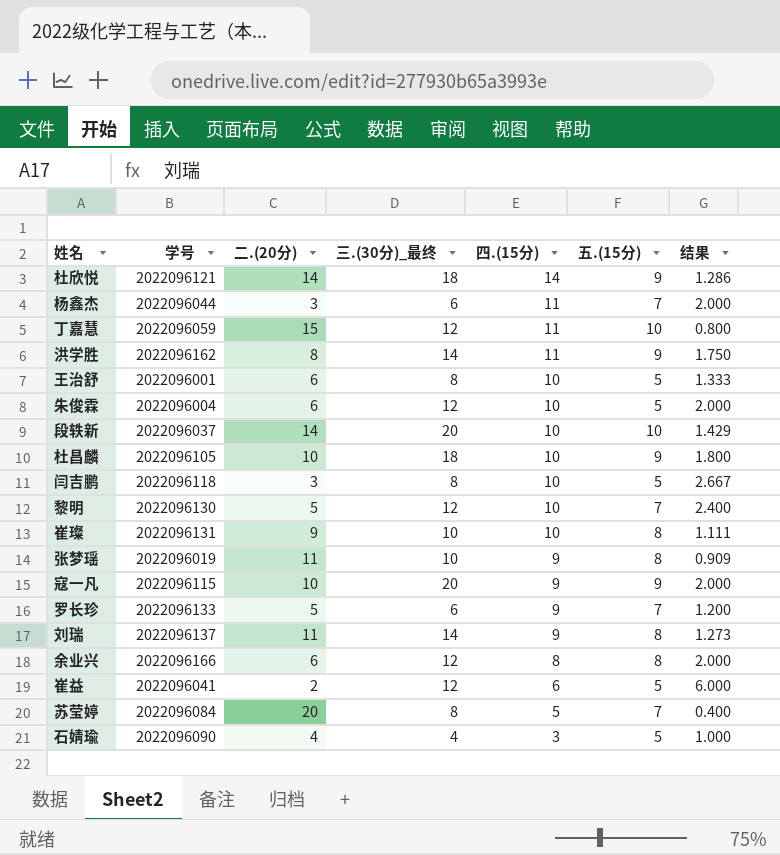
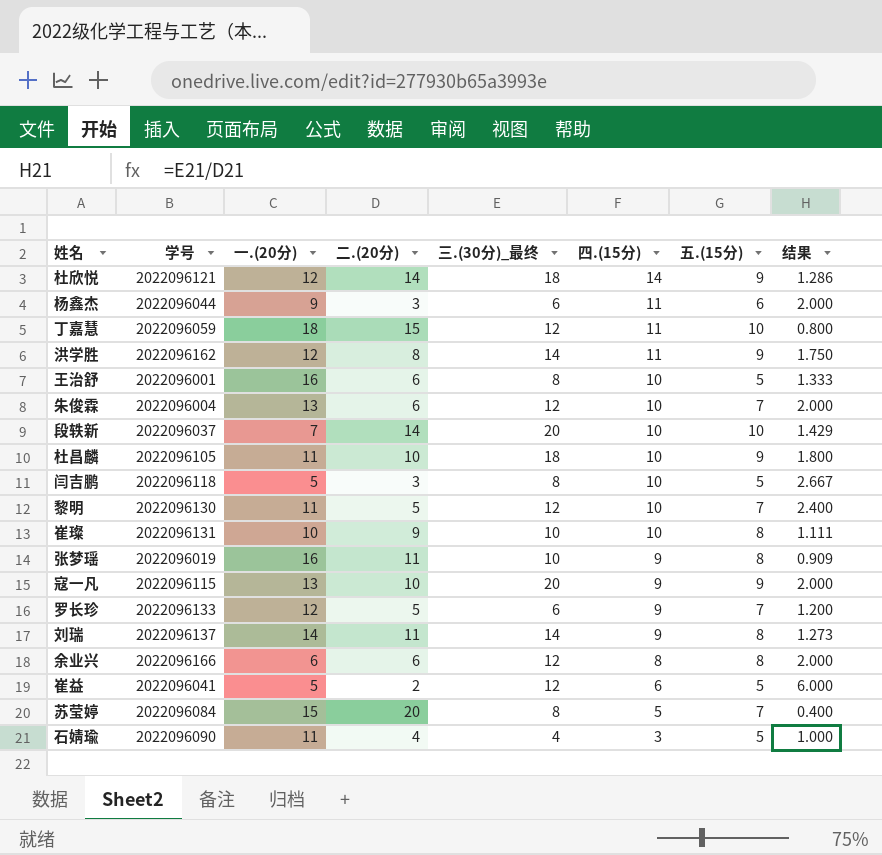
column 一.(20分) | position: none -> 3
杨鑫杰 | 五.(15分): 7 -> 6
朱俊霖 | 五.(15分): 5 -> 7

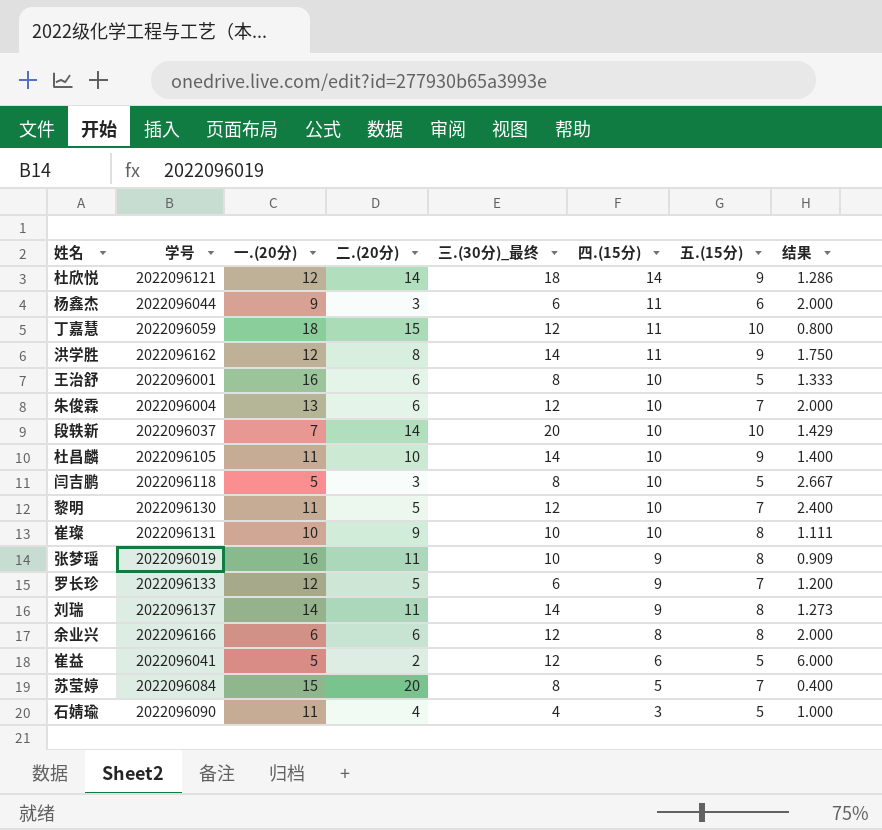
row 寇一凡: 2022096115 | 13 | 10 | 20 | 9 | 9 | 2.000 -> none
杜昌麟 | 三.(30分)_最终: 18 -> 14
杜昌麟 | 结果: 1.800 -> 1.400

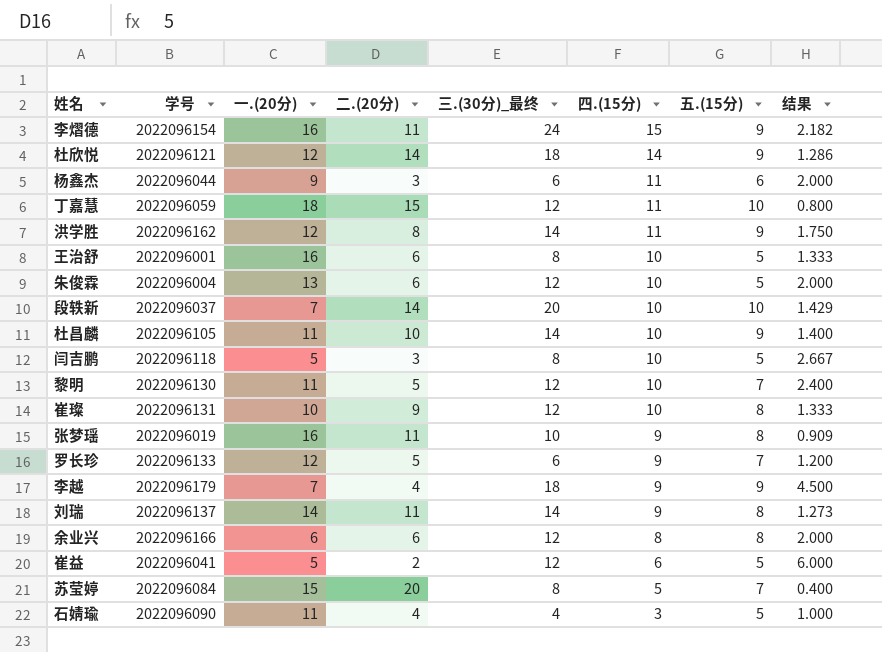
row 李熠德: none -> 2022096154 | 16 | 11 | 24 | 15 | 9 | 2.182
朱俊霖 | 五.(15分): 7 -> 5
崔璨 | 三.(30分)_最终: 10 -> 12
崔璨 | 结果: 1.111 -> 1.333
row 李越: none -> 2022096179 | 7 | 4 | 18 | 9 | 9 | 4.500

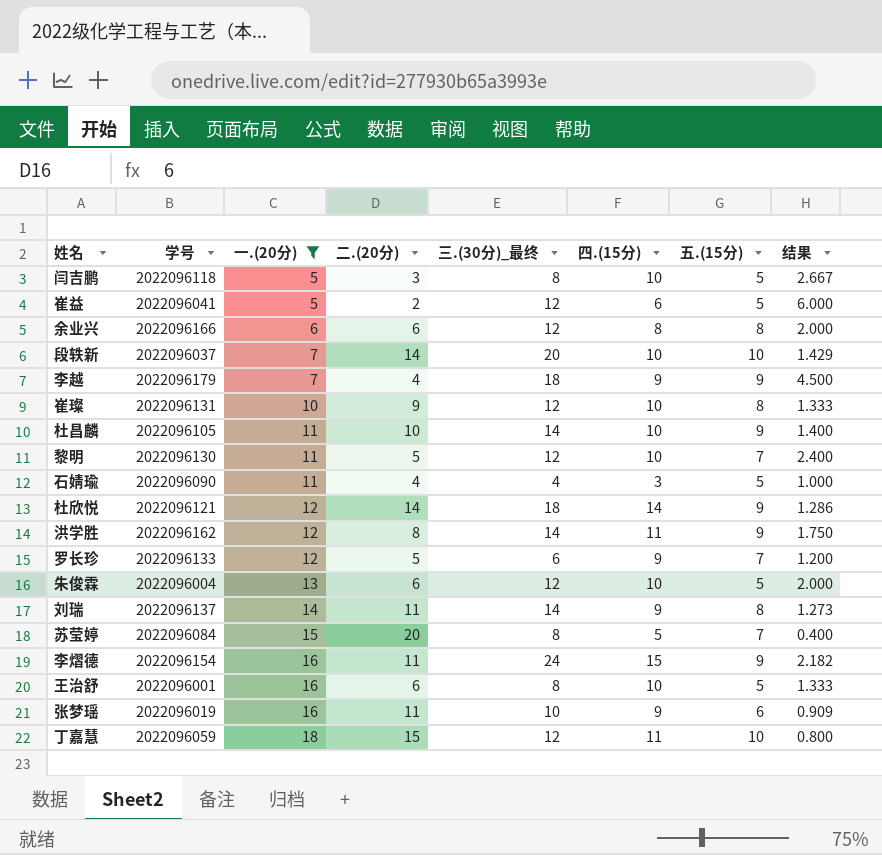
filter: none -> 一.(20分) != 9
row order: 四.(15分) descending -> 一.(20分) ascending
张梦瑶 | 五.(15分): 8 -> 6

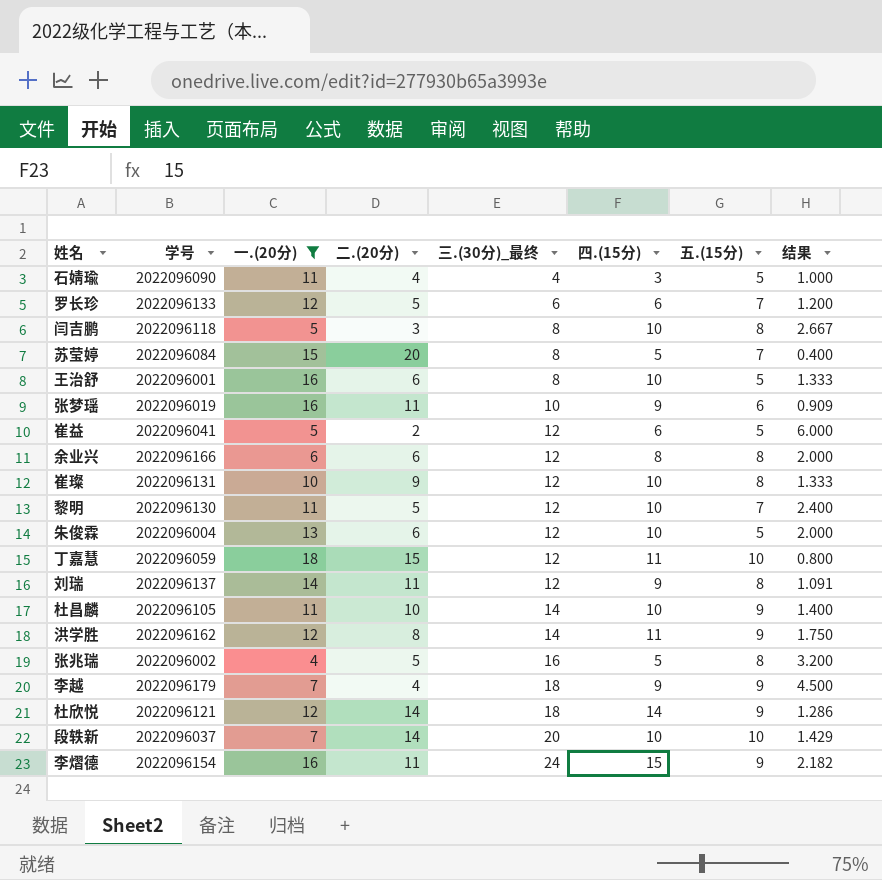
row order: 一.(20分) ascending -> 三.(30分)_最终 ascending
罗长珍 | 四.(15分): 9 -> 6
闫吉鹏 | 五.(15分): 5 -> 8
刘瑞 | 三.(30分)_最终: 14 -> 12
刘瑞 | 结果: 1.273 -> 1.091
row 张兆瑞: none -> 2022096002 | 4 | 5 | 16 | 5 | 8 | 3.200

